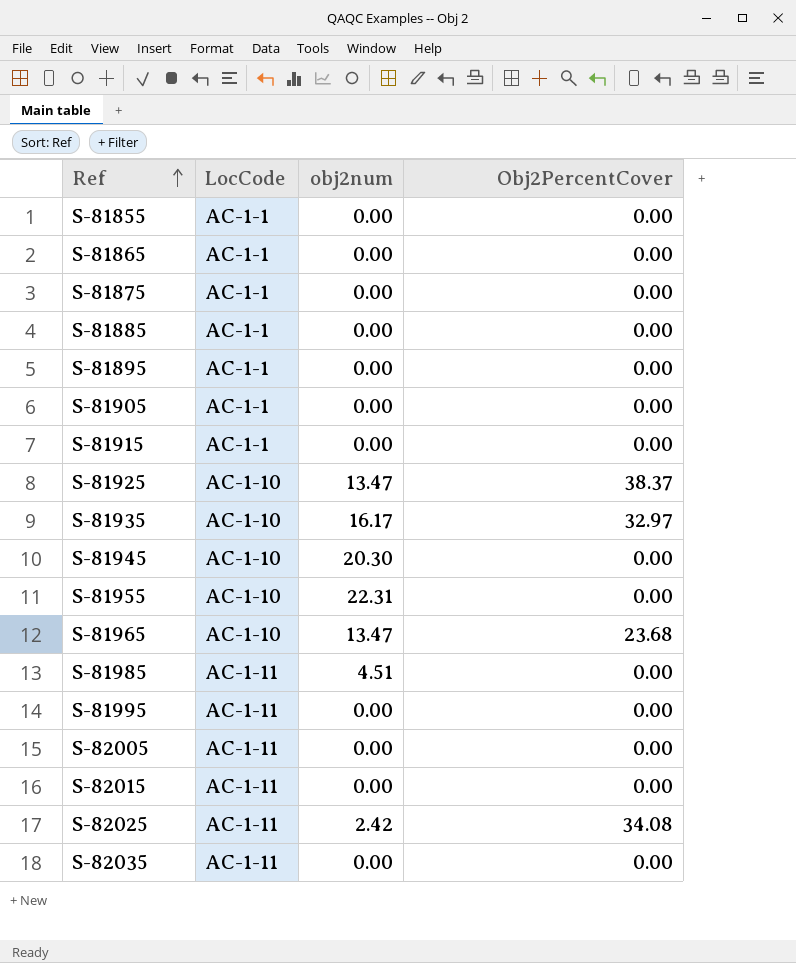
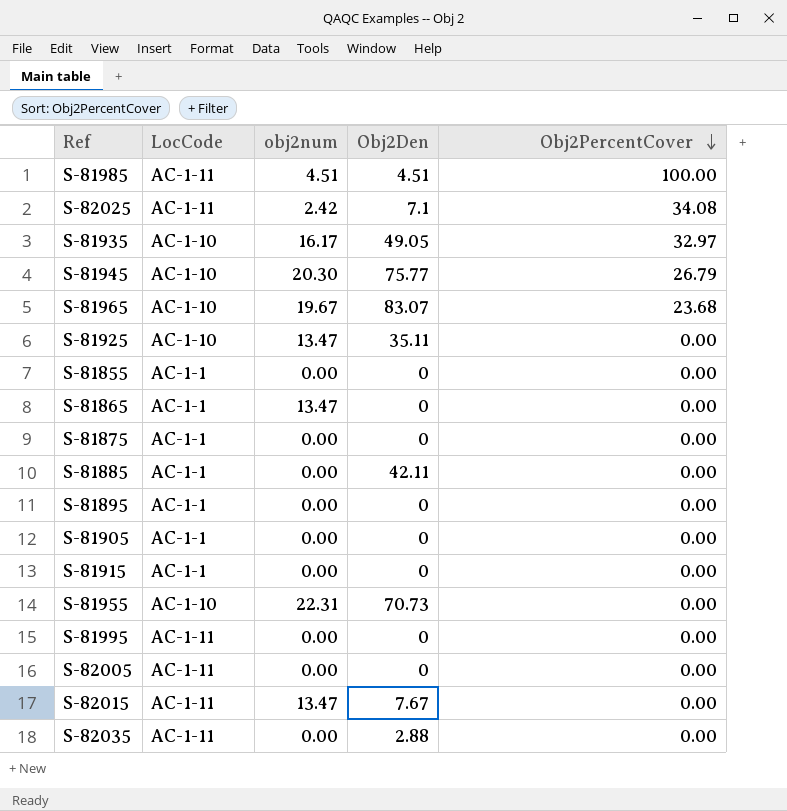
row order: Ref ascending -> Obj2PercentCover descending
column Obj2Den | position: none -> 4
S-81985 | Obj2PercentCover: 0.00 -> 100.00
S-81945 | Obj2PercentCover: 0.00 -> 26.79
S-81965 | obj2num: 13.47 -> 19.67
S-81925 | Obj2PercentCover: 38.37 -> 0.00
S-81865 | obj2num: 0.00 -> 13.47
S-82015 | obj2num: 0.00 -> 13.47

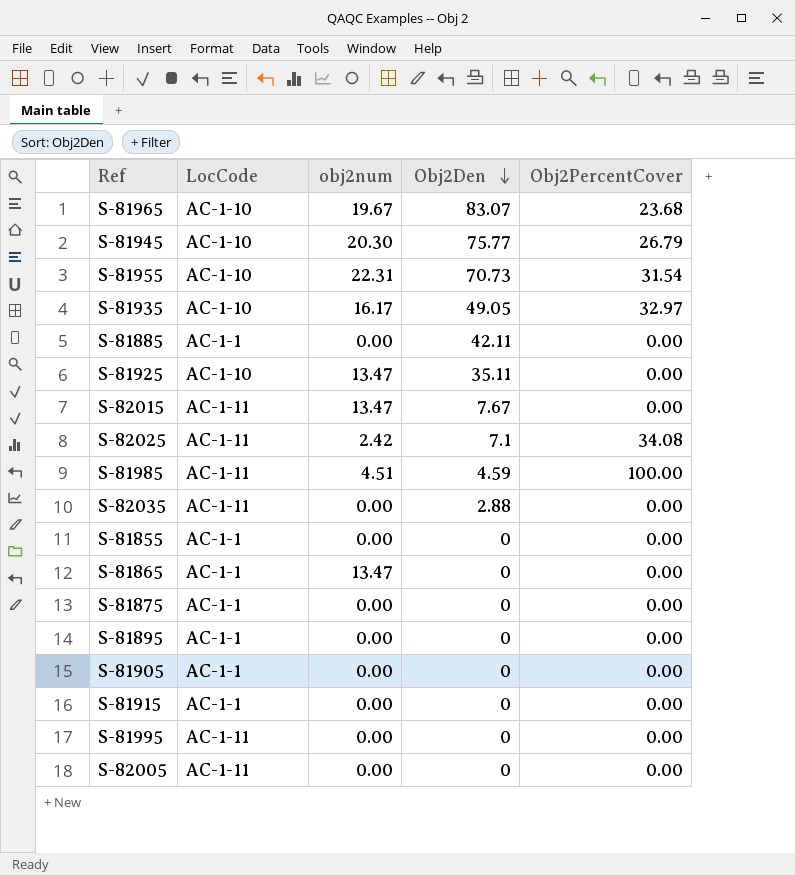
row order: Obj2PercentCover descending -> Obj2Den descending
S-81955 | Obj2PercentCover: 0.00 -> 31.54
S-81985 | Obj2Den: 4.51 -> 4.59

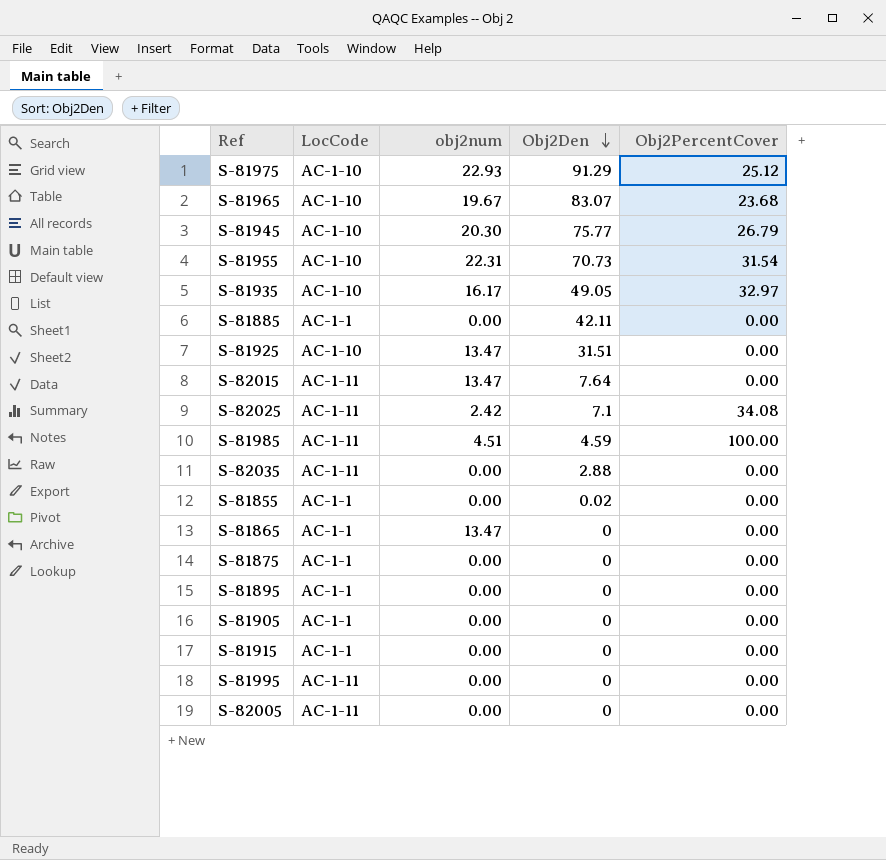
row S-81975: none -> AC-1-10 | 22.93 | 91.29 | 25.12
S-81925 | Obj2Den: 35.11 -> 31.51
S-82015 | Obj2Den: 7.67 -> 7.64
S-81855 | Obj2Den: 0 -> 0.02

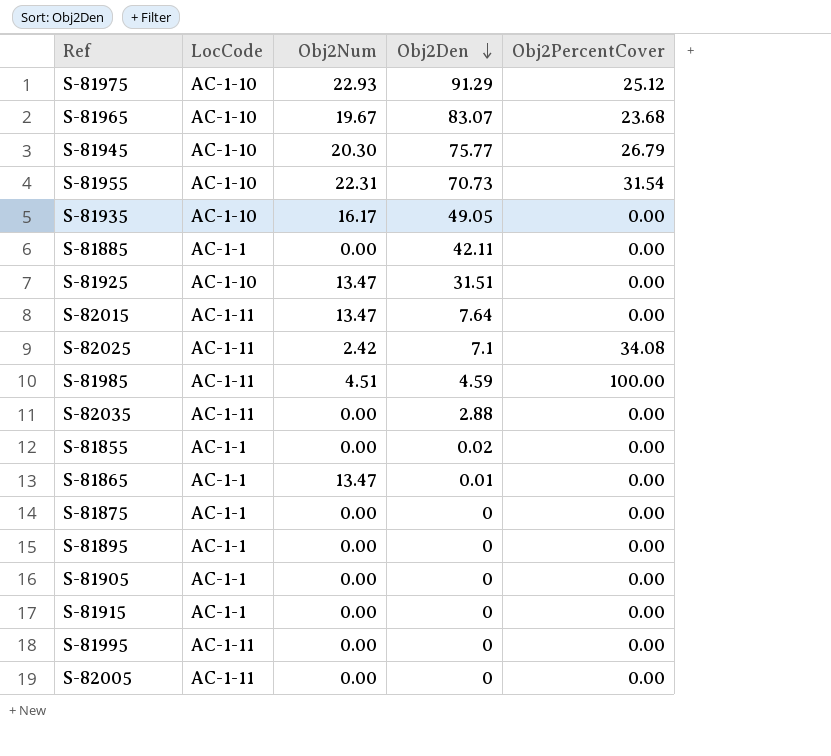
column name: obj2num -> Obj2Num
S-81935 | Obj2PercentCover: 32.97 -> 0.00
S-81865 | Obj2Den: 0 -> 0.01

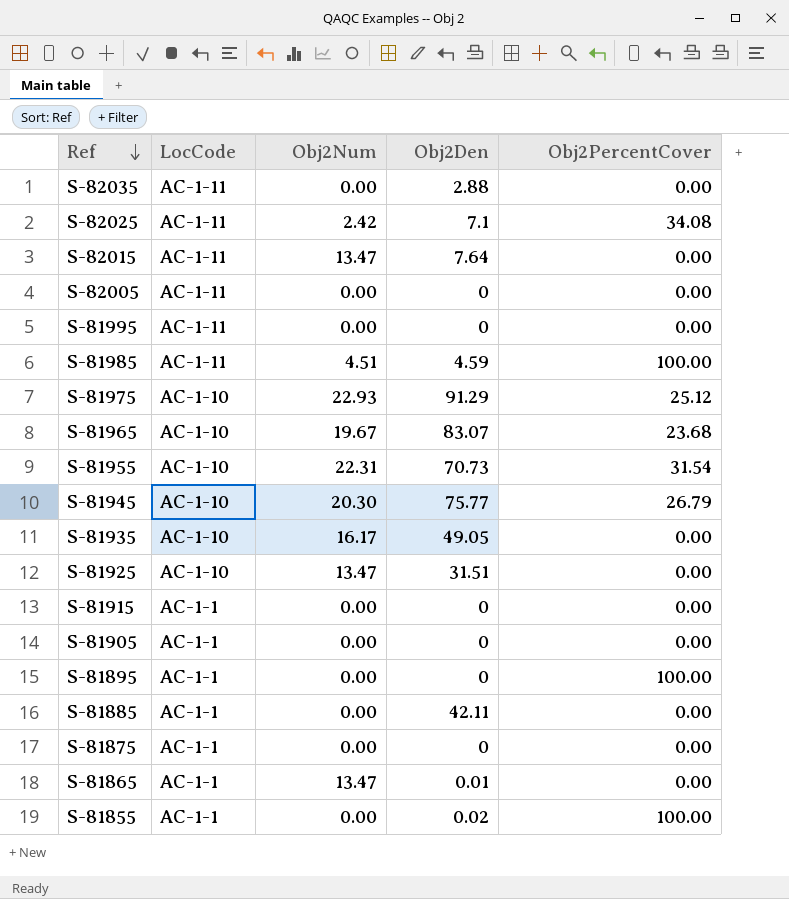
row order: Obj2Den descending -> Ref descending
S-81895 | Obj2PercentCover: 0.00 -> 100.00
S-81855 | Obj2PercentCover: 0.00 -> 100.00

